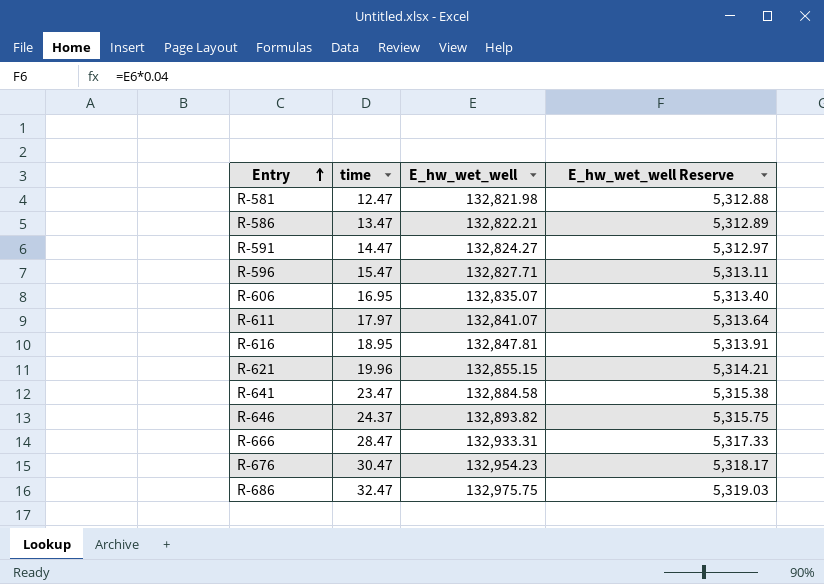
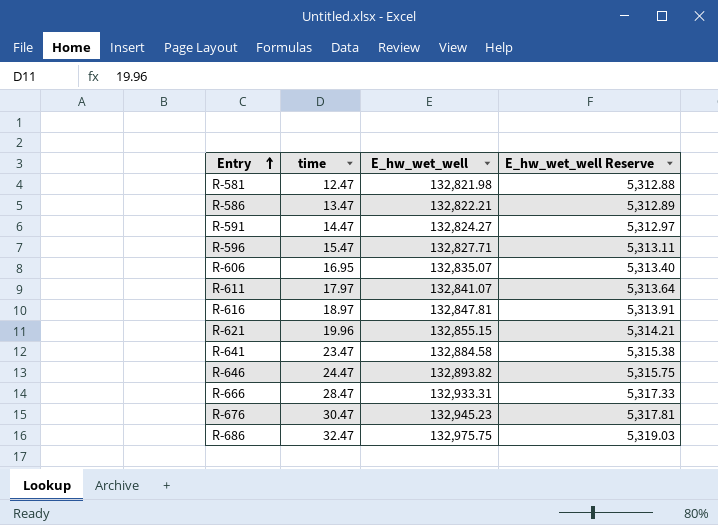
R-616 | time: 18.95 -> 18.97
R-646 | time: 24.37 -> 24.47
R-676 | E_hw_wet_well: 132,954.23 -> 132,945.23
R-676 | E_hw_wet_well Reserve: 5,318.17 -> 5,317.81

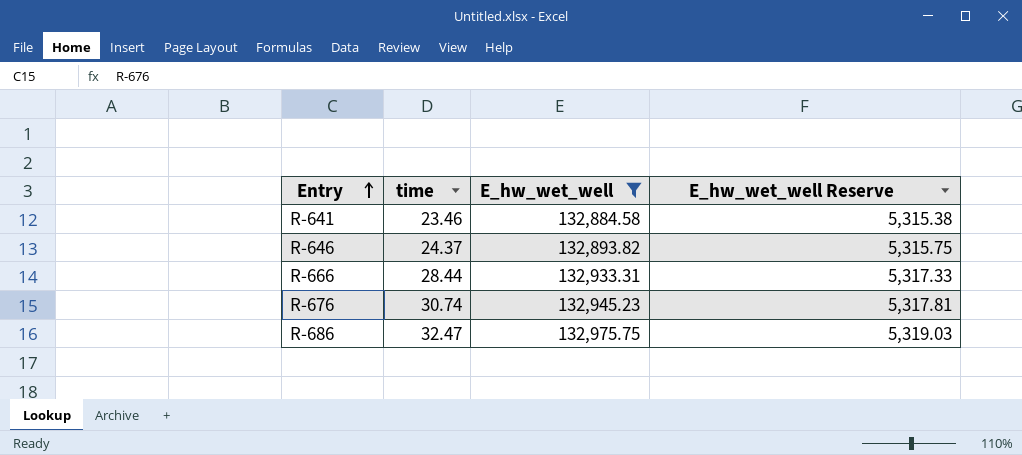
filter: none -> E_hw_wet_well >= 132,884.58
R-641 | time: 23.47 -> 23.46
R-646 | time: 24.47 -> 24.37
R-666 | time: 28.47 -> 28.44
R-676 | time: 30.47 -> 30.74

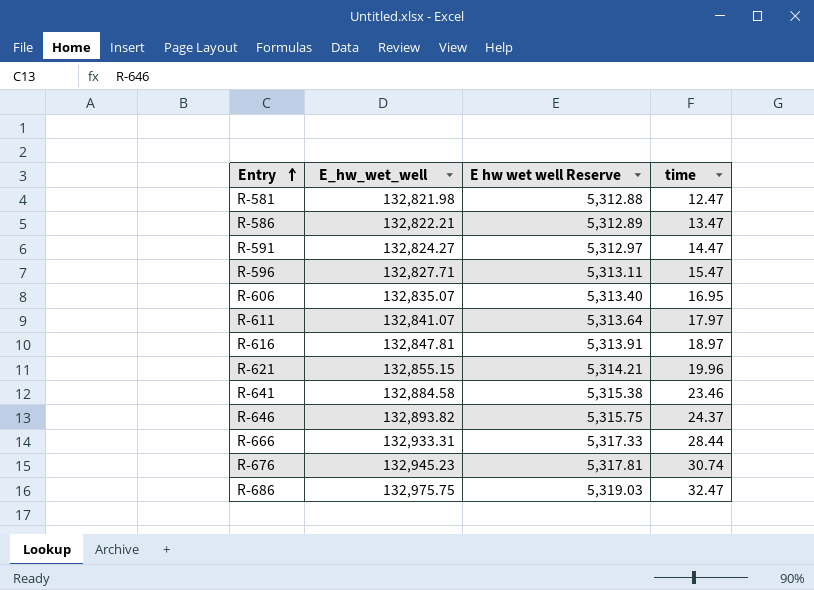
filter: E_hw_wet_well >= 132,884.58 -> none
column name: E_hw_wet_well Reserve -> E hw wet well Reserve
column time | position: 2 -> 4

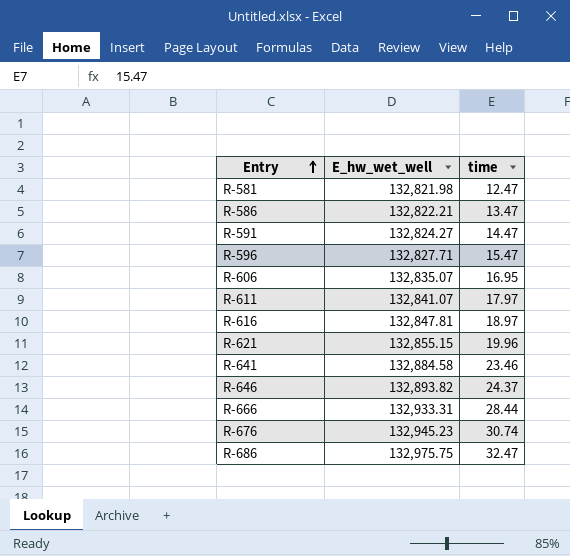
column E hw wet well Reserve | formula: [E_hw_wet_well] * 0.04 -> none

